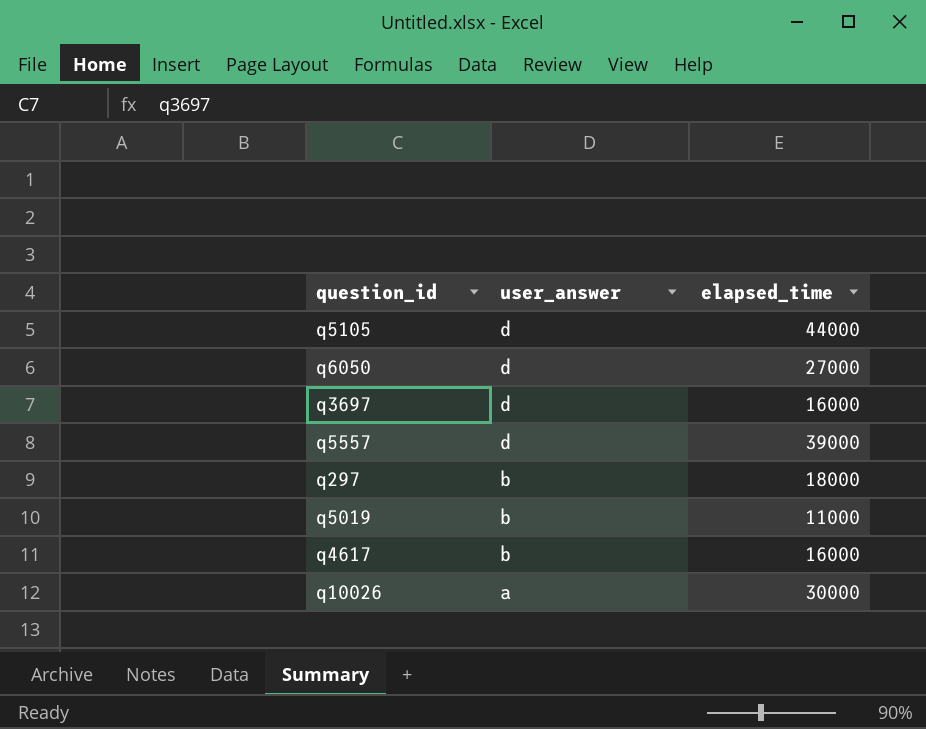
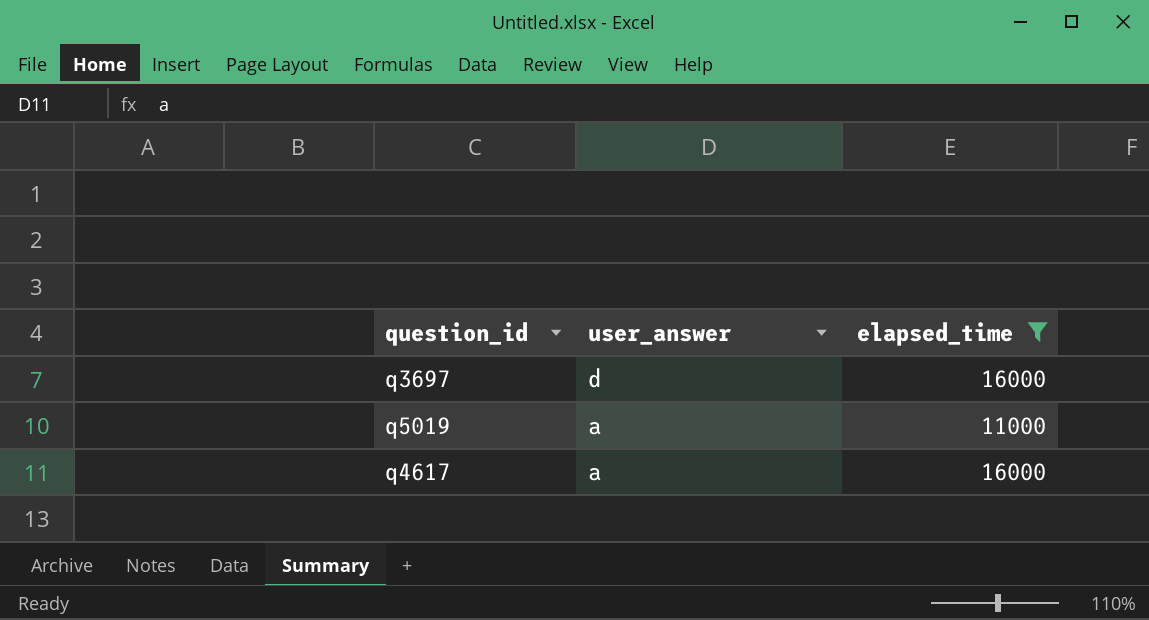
filter: none -> elapsed_time <= 16000
q5019 | user_answer: b -> a
q4617 | user_answer: b -> a

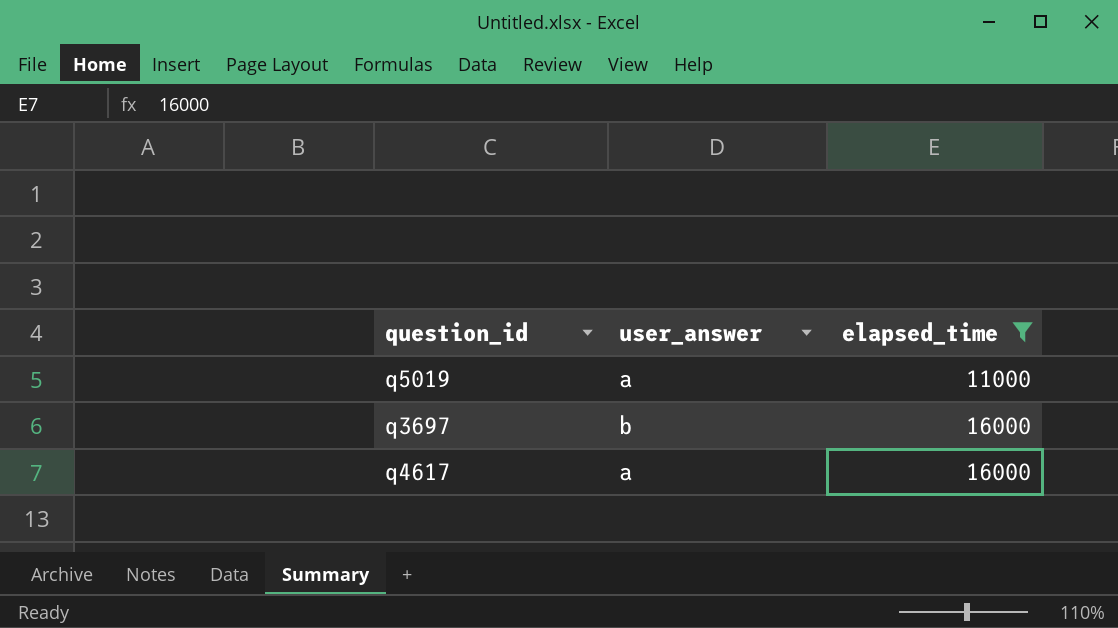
row order: user_answer descending -> elapsed_time ascending
q3697 | user_answer: d -> b

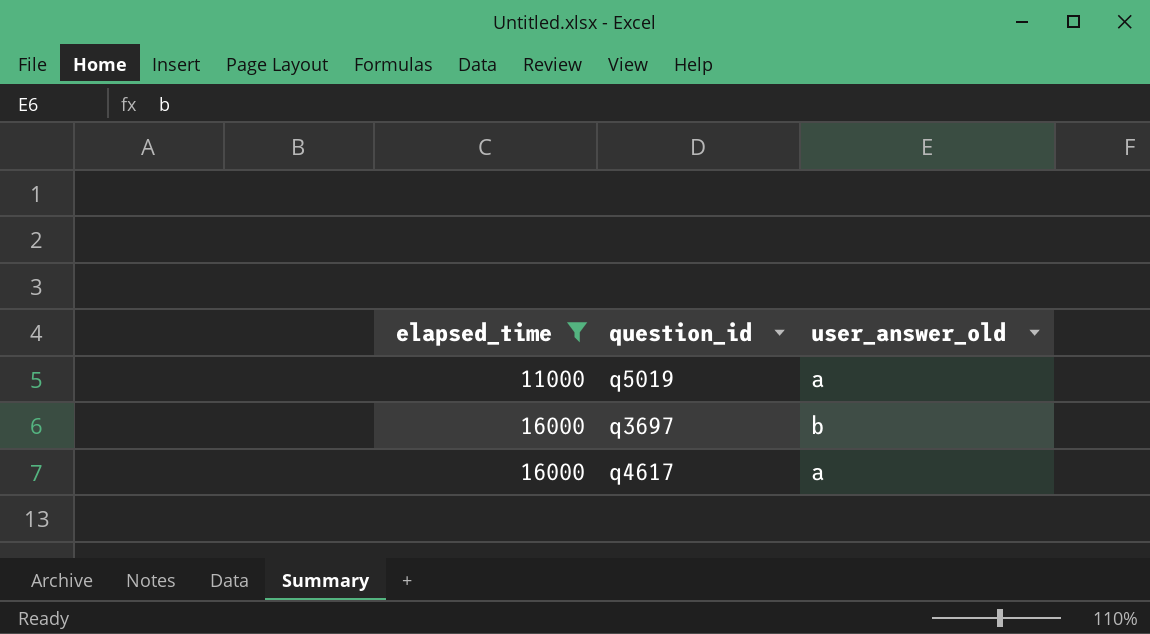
column elapsed_time | position: 3 -> 1
column name: user_answer -> user_answer_old

